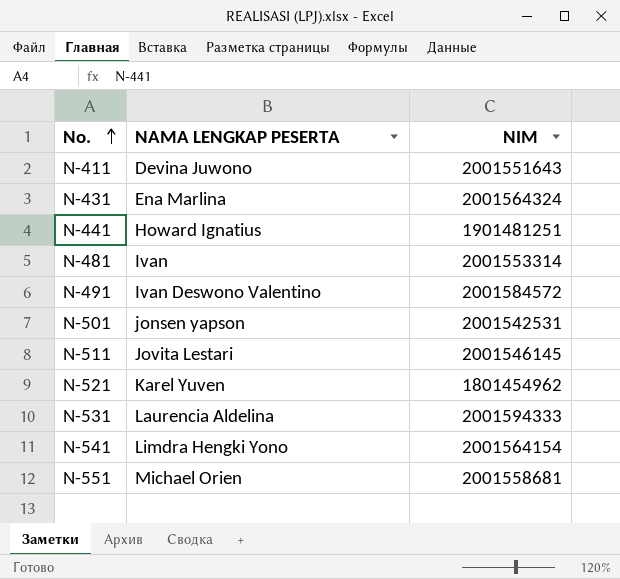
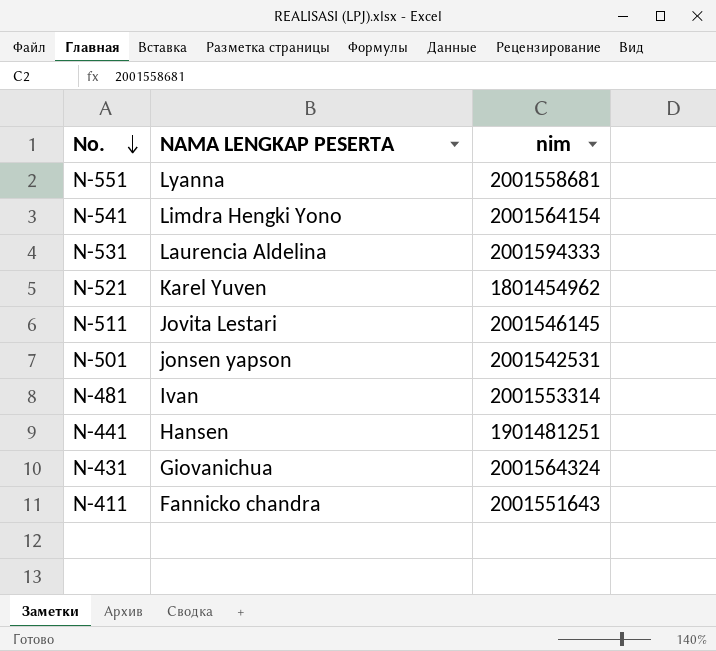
row order: No. ascending -> No. descending
column name: NIM -> nim
row N-491: Ivan Deswono Valentino | 2001584572 -> none
N-551 | NAMA LENGKAP PESERTA: Michael Orien -> Lyanna
N-441 | NAMA LENGKAP PESERTA: Howard Ignatius -> Hansen
N-431 | NAMA LENGKAP PESERTA: Ena Marlina -> Giovanichua
N-411 | NAMA LENGKAP PESERTA: Devina Juwono -> Fannicko chandra

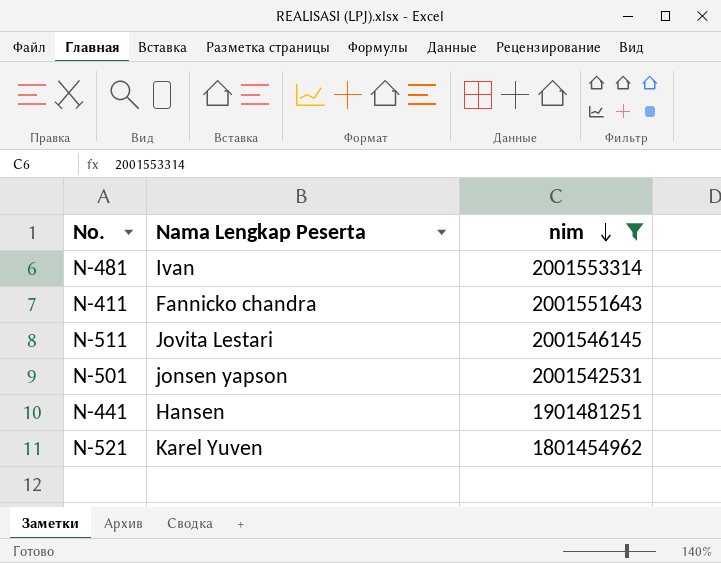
filter: none -> nim <= 2001553314
row order: No. descending -> nim descending
column name: NAMA LENGKAP PESERTA -> Nama Lengkap Peserta

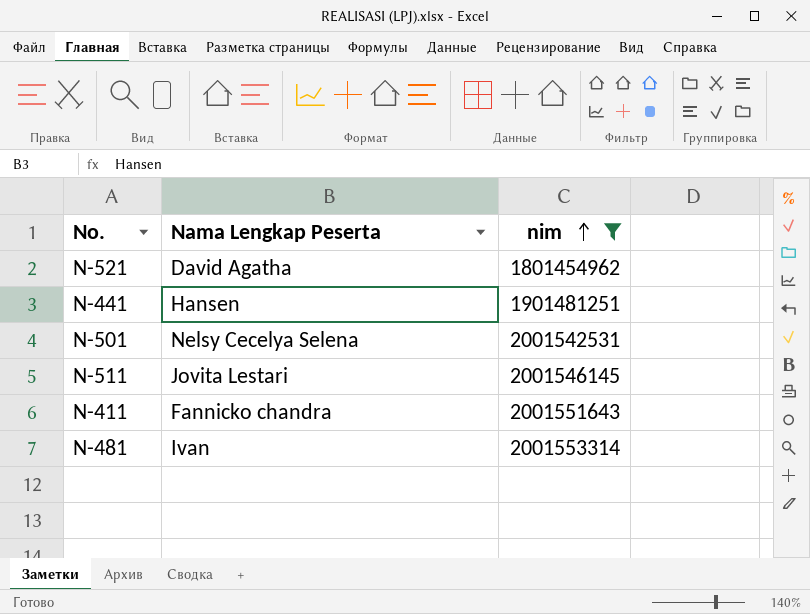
row order: nim descending -> nim ascending
N-521 | Nama Lengkap Peserta: Karel Yuven -> David Agatha
N-501 | Nama Lengkap Peserta: jonsen yapson -> Nelsy Cecelya Selena

